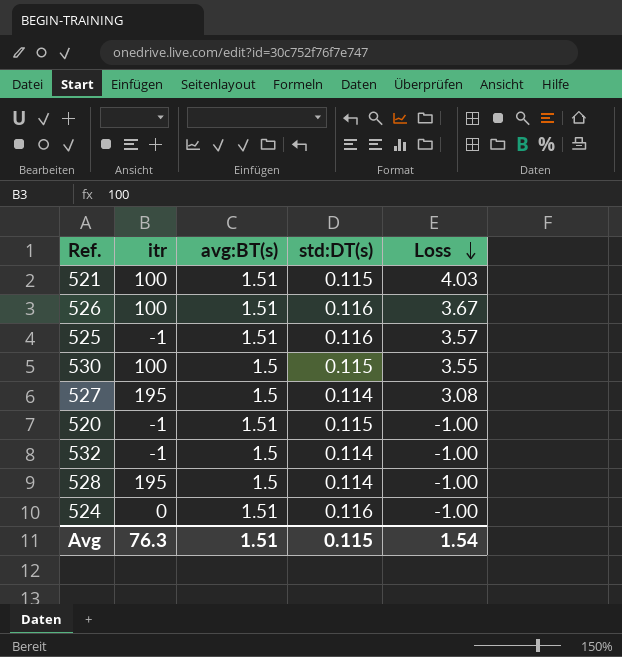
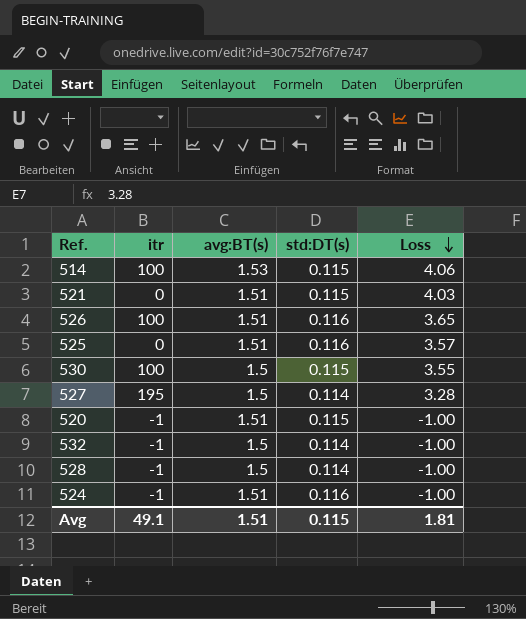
row 514: none -> 100 | 1.53 | 0.115 | 4.06
521 | itr: 100 -> 0
526 | Loss: 3.67 -> 3.65
525 | itr: -1 -> 0
527 | Loss: 3.08 -> 3.28
528 | itr: 195 -> -1
524 | itr: 0 -> -1
Avg | itr: 76.3 -> 49.1
Avg | Loss: 1.54 -> 1.81

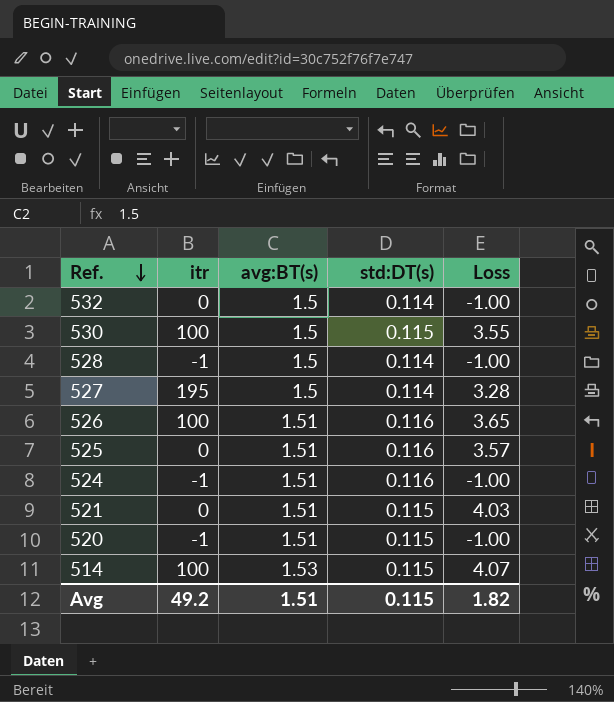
row order: Loss descending -> Ref. descending
532 | itr: -1 -> 0
514 | Loss: 4.06 -> 4.07
Avg | itr: 49.1 -> 49.2
Avg | Loss: 1.81 -> 1.82

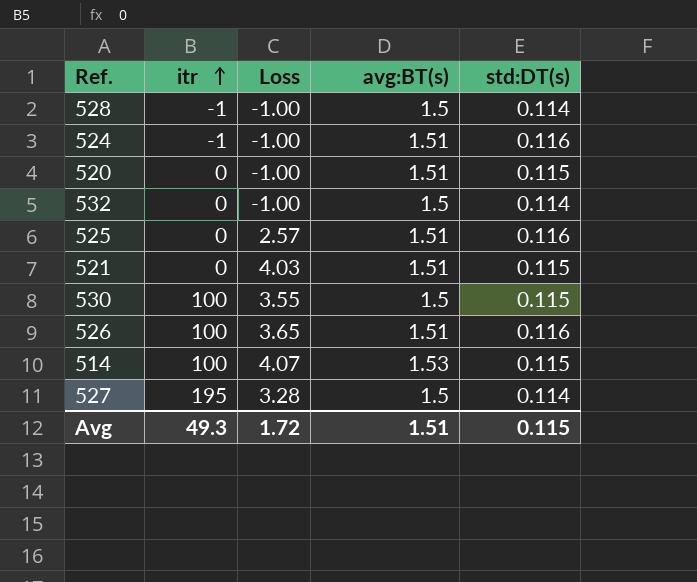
row order: Ref. descending -> itr ascending
column Loss | position: 5 -> 3
520 | itr: -1 -> 0
525 | Loss: 3.57 -> 2.57
Avg | itr: 49.2 -> 49.3
Avg | Loss: 1.82 -> 1.72

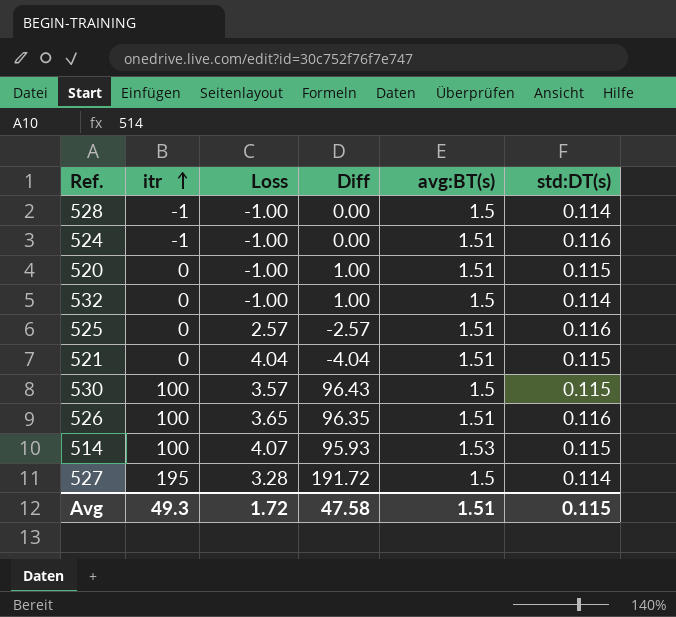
column Diff | formula: none -> [itr] - [Loss]
521 | Loss: 4.03 -> 4.04
530 | Loss: 3.55 -> 3.57

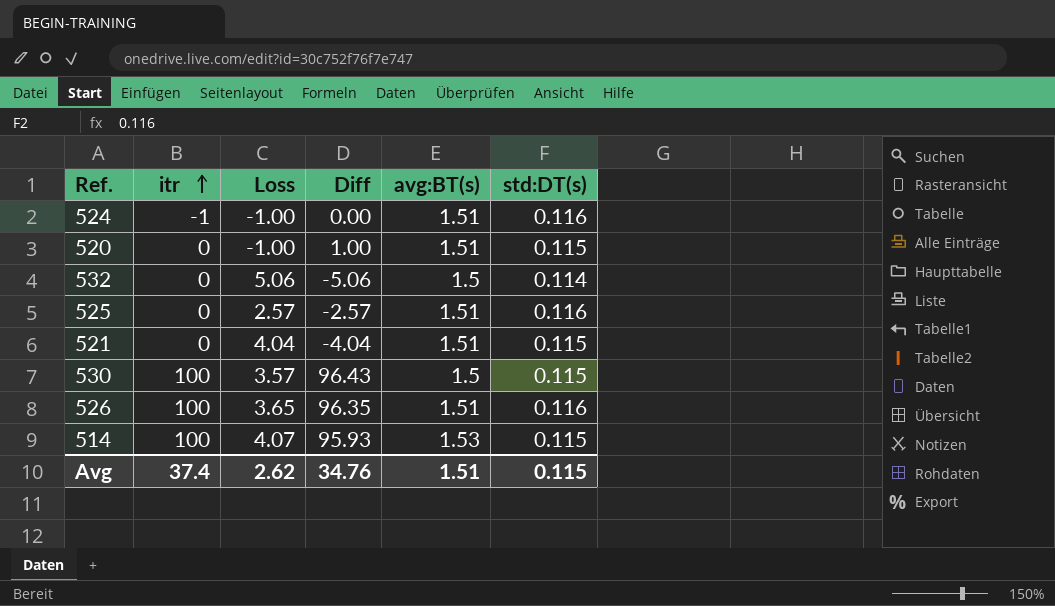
row 528: -1 | -1.00 | 0.00 | 1.5 | 0.114 -> none
row 527: 195 | 3.28 | 191.72 | 1.5 | 0.114 -> none
532 | Loss: -1.00 -> 5.06
532 | Diff: 1.00 -> -5.06
Avg | itr: 49.3 -> 37.4
Avg | Loss: 1.72 -> 2.62
Avg | Diff: 47.58 -> 34.76

